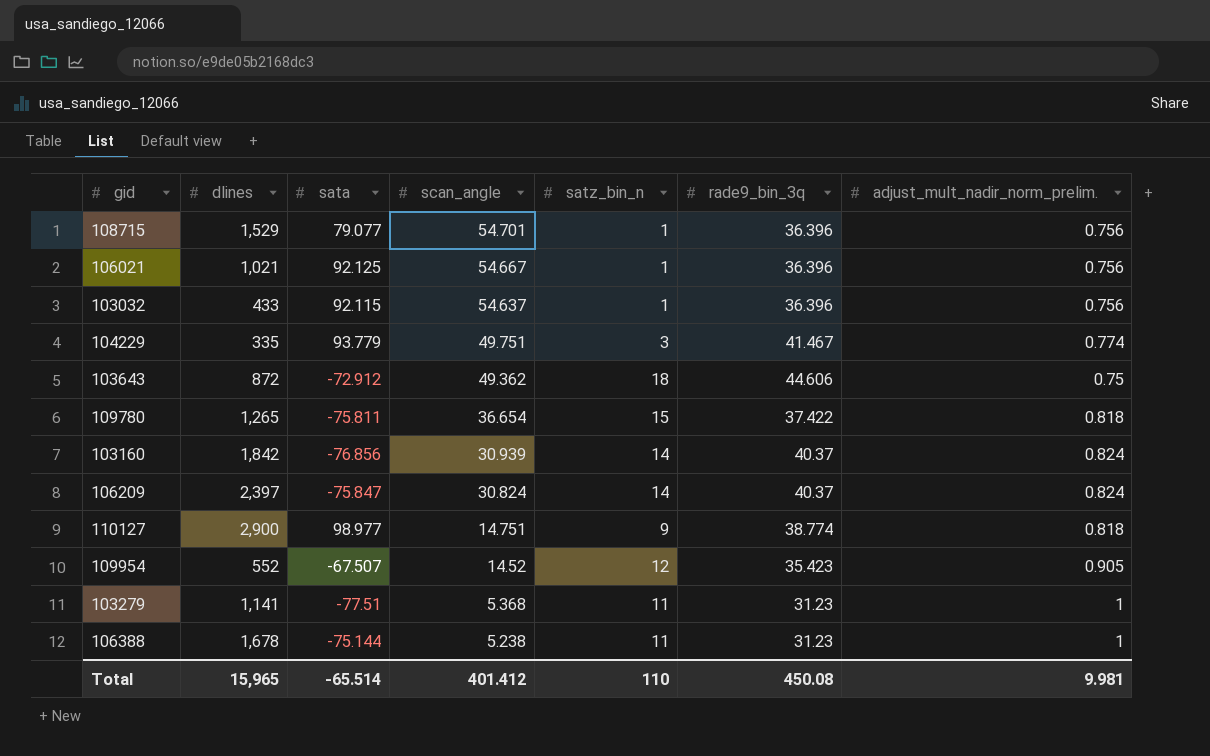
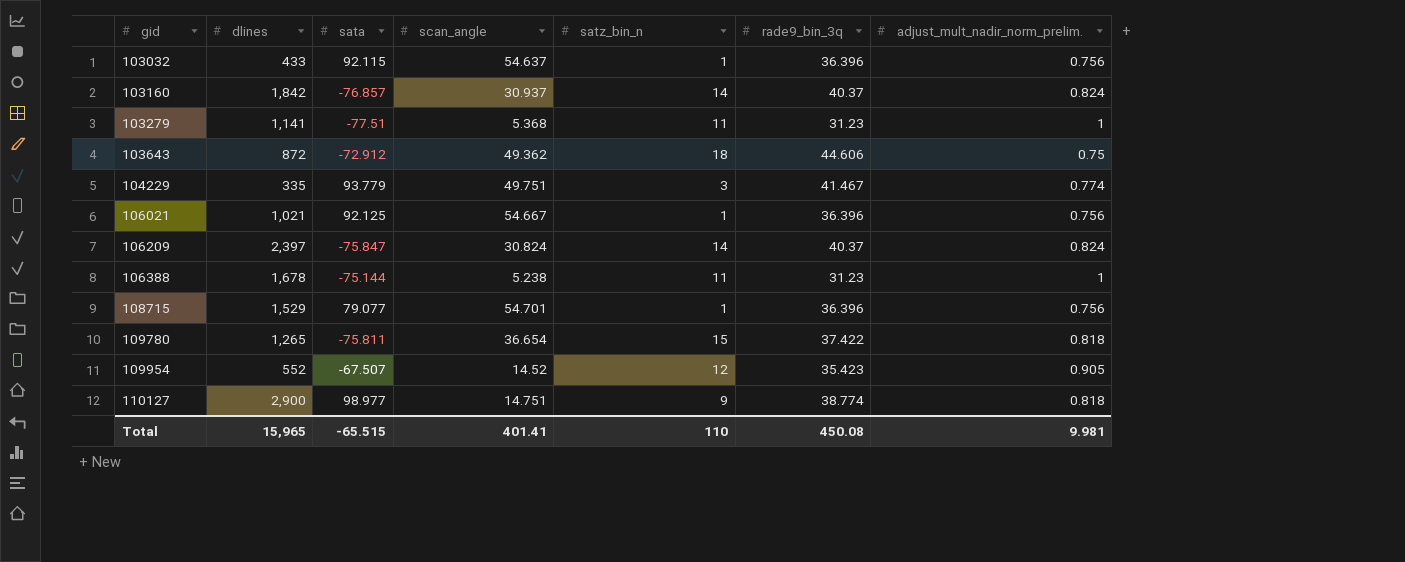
row order: scan_angle descending -> gid ascending
103160 | sata: -76.856 -> -76.857
103160 | scan_angle: 30.939 -> 30.937
Total | sata: -65.514 -> -65.515
Total | scan_angle: 401.412 -> 401.41

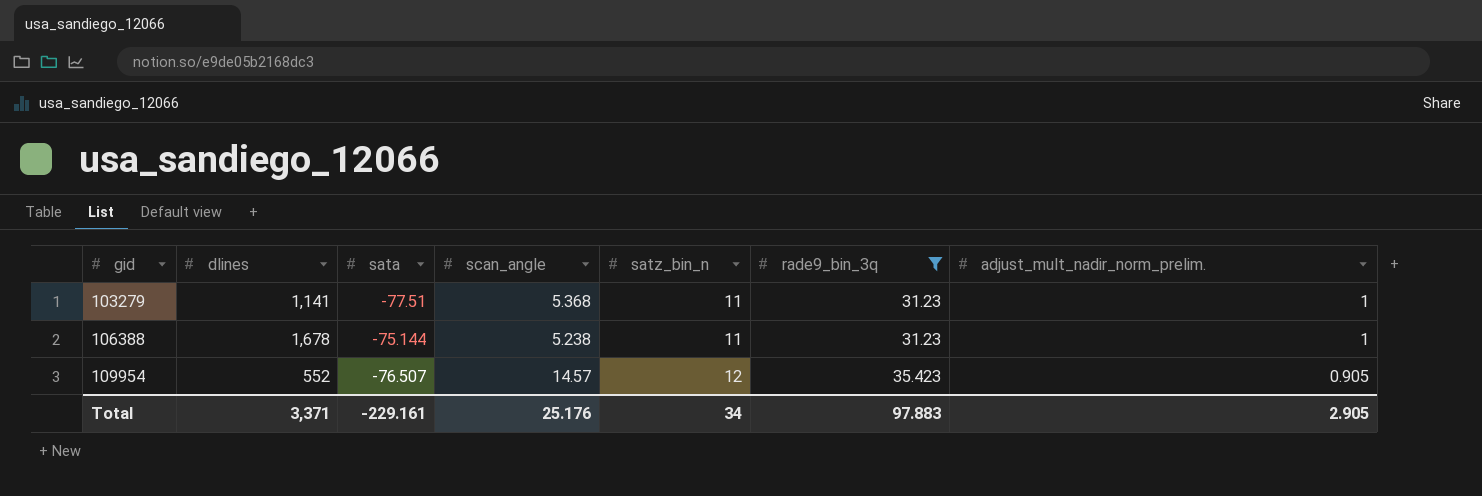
filter: none -> rade9_bin_3q <= 35.423
109954 | sata: -67.507 -> -76.507
109954 | scan_angle: 14.52 -> 14.57
Total | dlines: 15,965 -> 3,371
Total | sata: -65.515 -> -229.161
Total | scan_angle: 401.41 -> 25.176
Total | satz_bin_n: 110 -> 34
Total | rade9_bin_3q: 450.08 -> 97.883
Total | adjust_mult_nadir_norm_prelim.: 9.981 -> 2.905

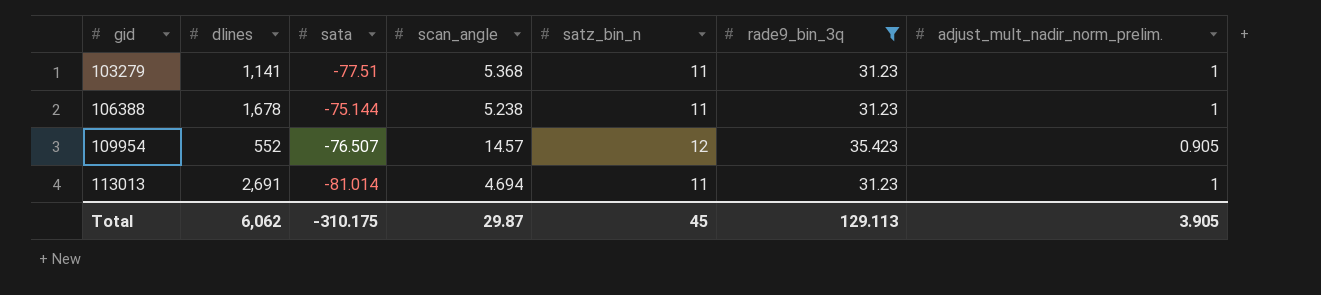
row 113013: none -> 2,691 | -81.014 | 4.694 | 11 | 31.23 | 1
Total | dlines: 3,371 -> 6,062
Total | sata: -229.161 -> -310.175
Total | scan_angle: 25.176 -> 29.87
Total | satz_bin_n: 34 -> 45
Total | rade9_bin_3q: 97.883 -> 129.113
Total | adjust_mult_nadir_norm_prelim.: 2.905 -> 3.905

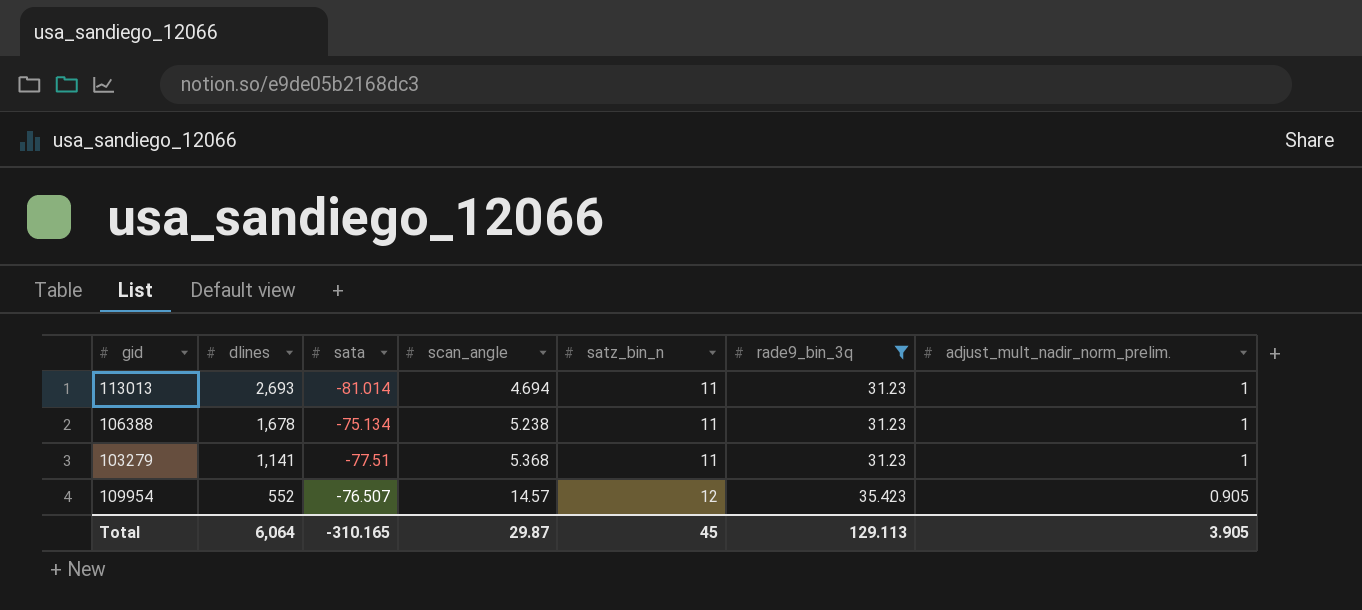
row order: gid ascending -> dlines descending
113013 | dlines: 2,691 -> 2,693
106388 | sata: -75.144 -> -75.134
Total | dlines: 6,062 -> 6,064
Total | sata: -310.175 -> -310.165

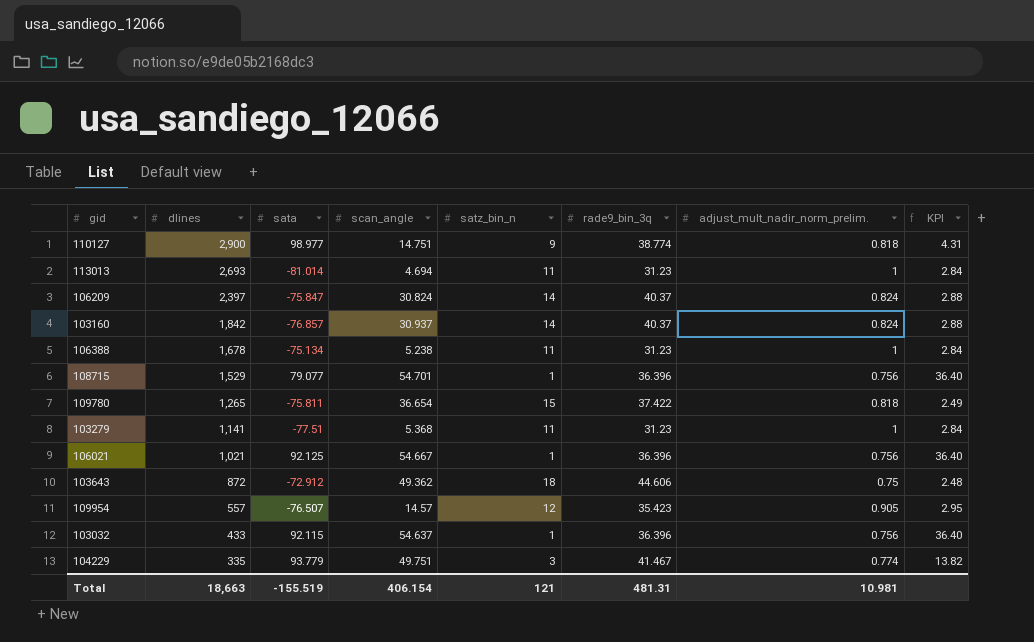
filter: rade9_bin_3q <= 35.423 -> none
column KPI | formula: none -> [rade9_bin_3q] / [satz_bin_n]
109954 | dlines: 552 -> 557
Total | dlines: 6,064 -> 18,663
Total | sata: -310.165 -> -155.519
Total | scan_angle: 29.87 -> 406.154
Total | satz_bin_n: 45 -> 121
Total | rade9_bin_3q: 129.113 -> 481.31
Total | adjust_mult_nadir_norm_prelim.: 3.905 -> 10.981

